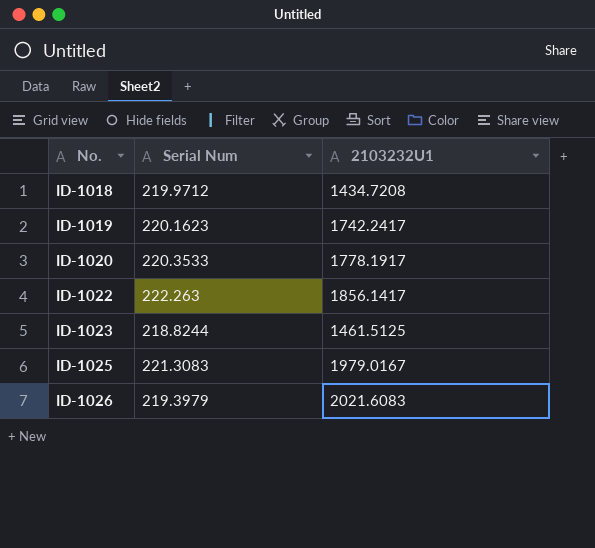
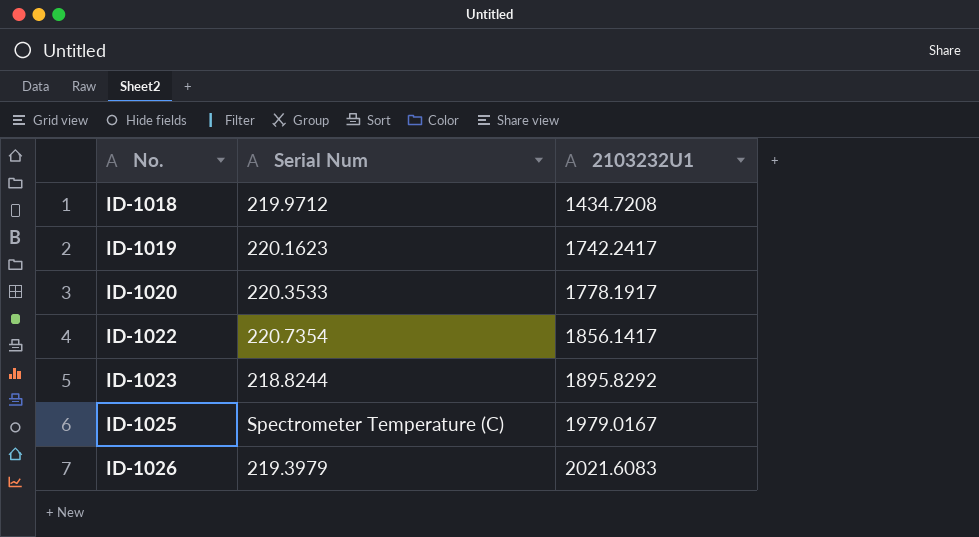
ID-1022 | Serial Num: 222.263 -> 220.7354
ID-1023 | 2103232U1: 1461.5125 -> 1895.8292
ID-1025 | Serial Num: 221.3083 -> Spectrometer Temperature (C)

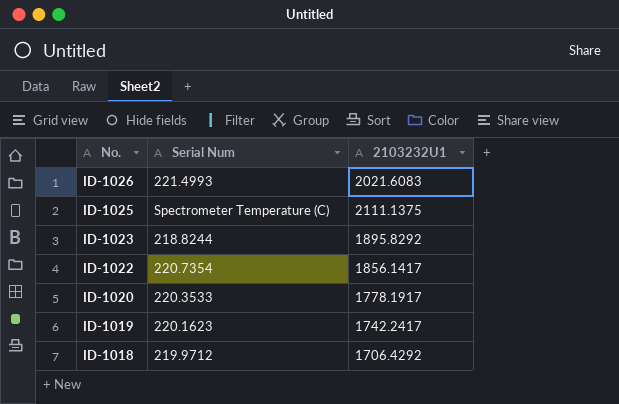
row order: No. ascending -> No. descending
ID-1026 | Serial Num: 219.3979 -> 221.4993
ID-1025 | 2103232U1: 1979.0167 -> 2111.1375
ID-1018 | 2103232U1: 1434.7208 -> 1706.4292

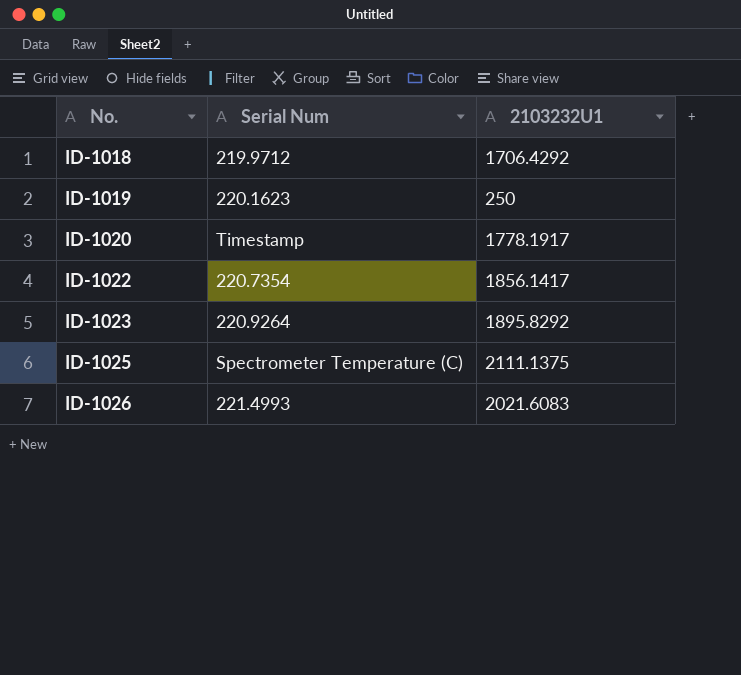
row order: No. descending -> No. ascending
ID-1019 | 2103232U1: 1742.2417 -> 250
ID-1020 | Serial Num: 220.3533 -> Timestamp
ID-1023 | Serial Num: 218.8244 -> 220.9264

